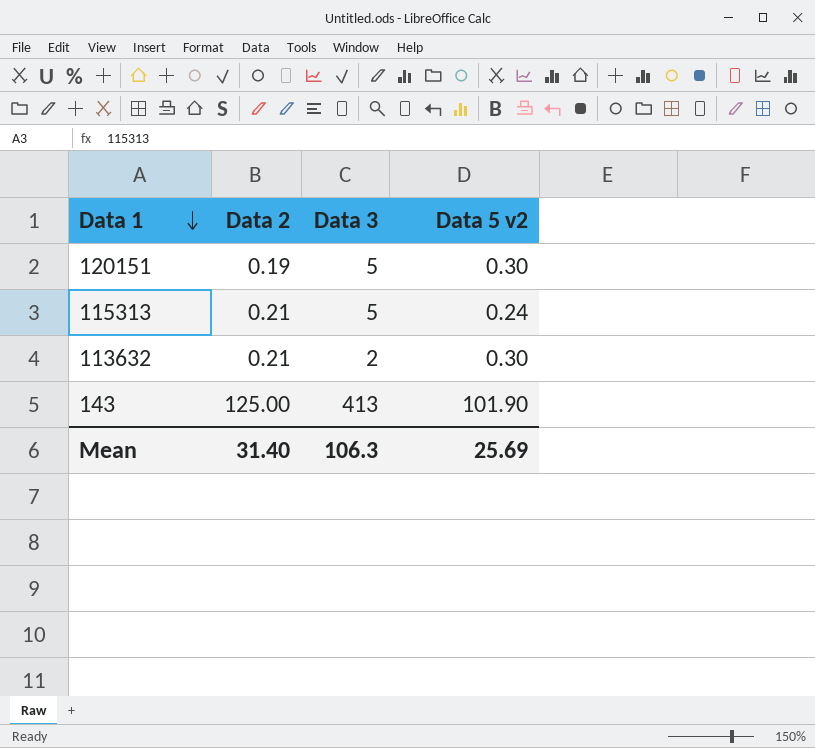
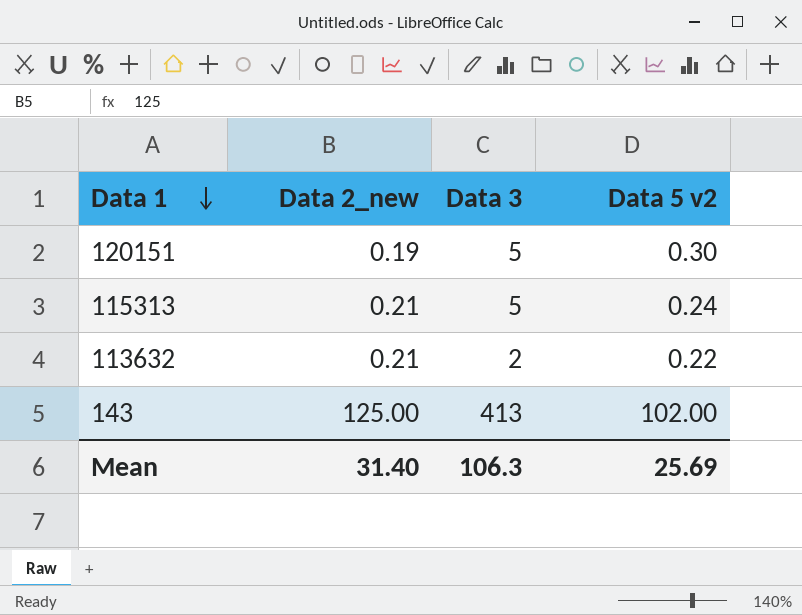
column name: Data 2 -> Data 2_new
113632 | Data 5 v2: 0.30 -> 0.22
143 | Data 5 v2: 101.90 -> 102.00

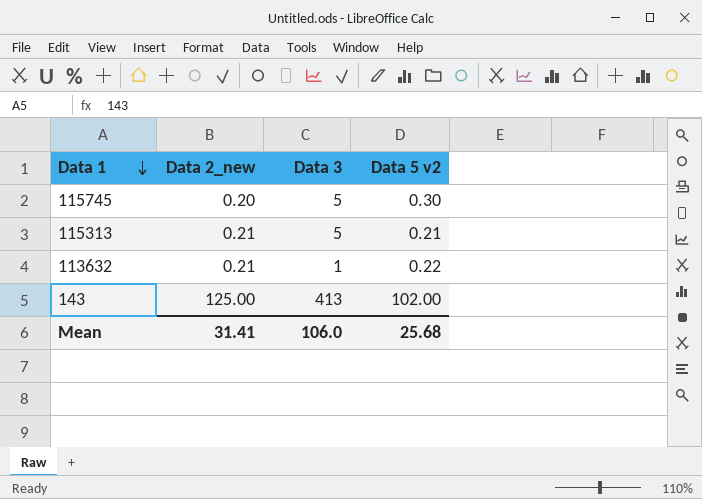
row 120151: 0.19 | 5 | 0.30 -> none
row 115745: none -> 0.20 | 5 | 0.30
115313 | Data 5 v2: 0.24 -> 0.21
113632 | Data 3: 2 -> 1
Mean | Data 2_new: 31.40 -> 31.41
Mean | Data 3: 106.3 -> 106.0
Mean | Data 5 v2: 25.69 -> 25.68

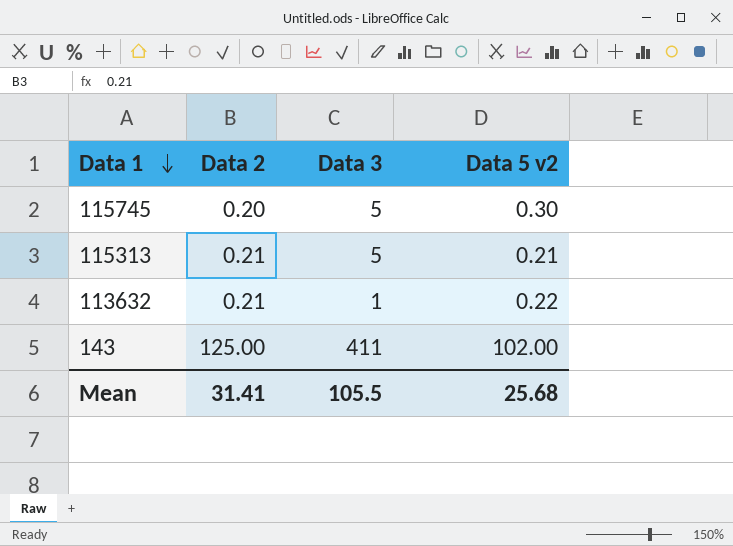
column name: Data 2_new -> Data 2
143 | Data 3: 413 -> 411
Mean | Data 3: 106.0 -> 105.5

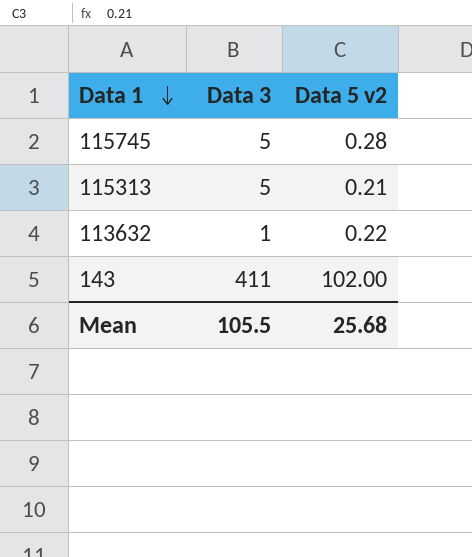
column Data 2 | position: 2 -> none
115745 | Data 5 v2: 0.30 -> 0.28

